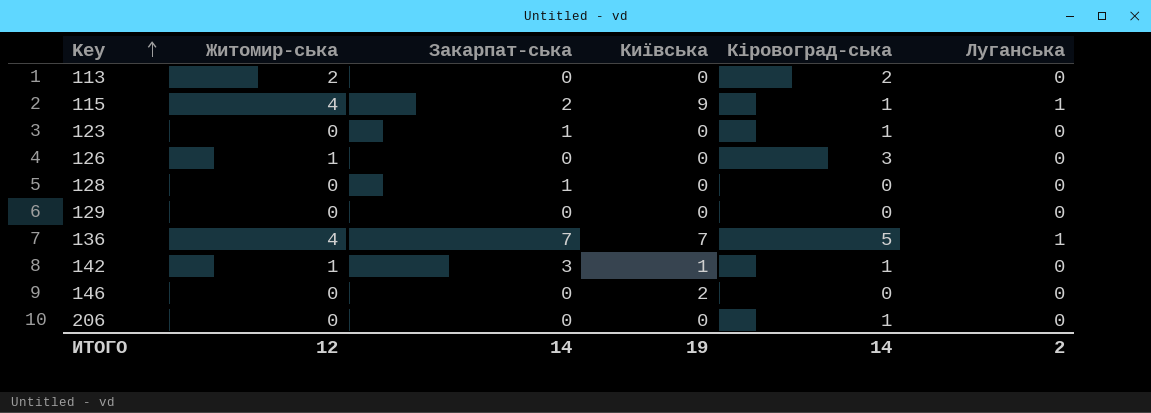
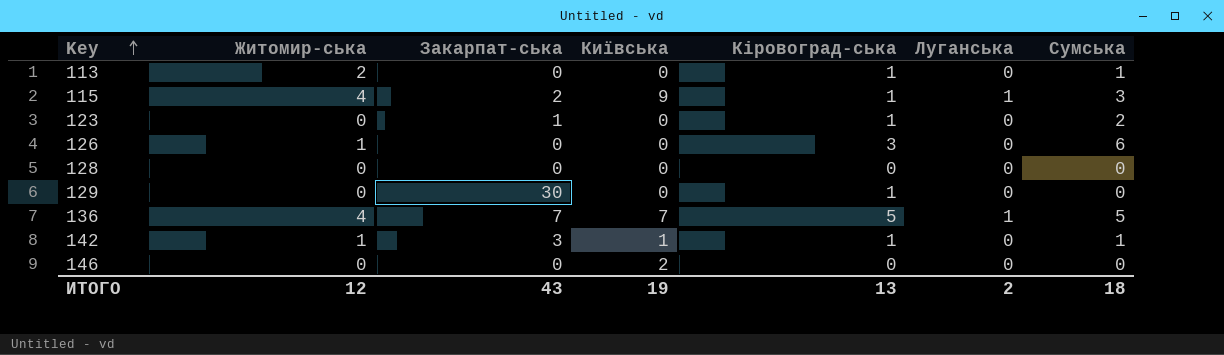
column Сумська | position: none -> 7
row 206: 0 | 0 | 0 | 1 | 0 -> none
113 | Кіровоград-ська: 2 -> 1
128 | Закарпат-ська: 1 -> 0
129 | Закарпат-ська: 0 -> 30
129 | Кіровоград-ська: 0 -> 1
ИТОГО | Закарпат-ська: 14 -> 43
ИТОГО | Кіровоград-ська: 14 -> 13

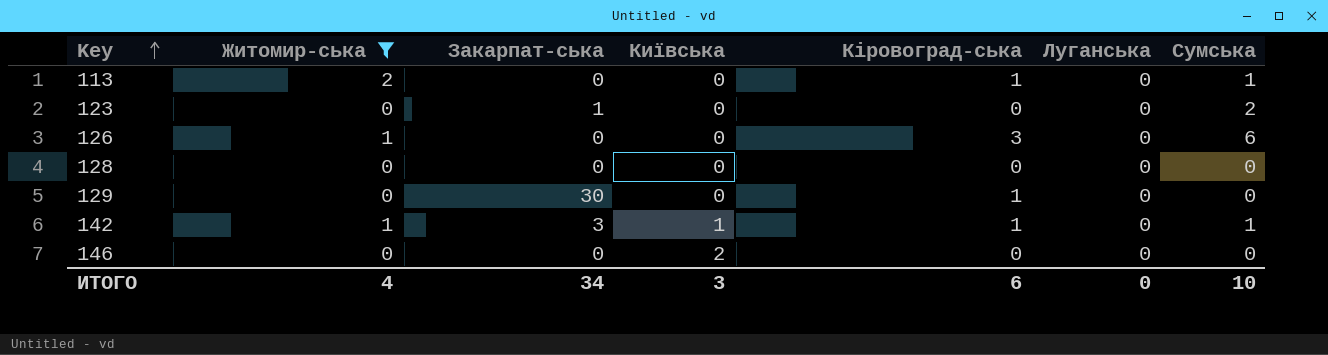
filter: none -> Житомир-ська != 4
123 | Кіровоград-ська: 1 -> 0
ИТОГО | Житомир-ська: 12 -> 4
ИТОГО | Закарпат-ська: 43 -> 34
ИТОГО | Київська: 19 -> 3
ИТОГО | Кіровоград-ська: 13 -> 6
ИТОГО | Луганська: 2 -> 0
ИТОГО | Сумська: 18 -> 10

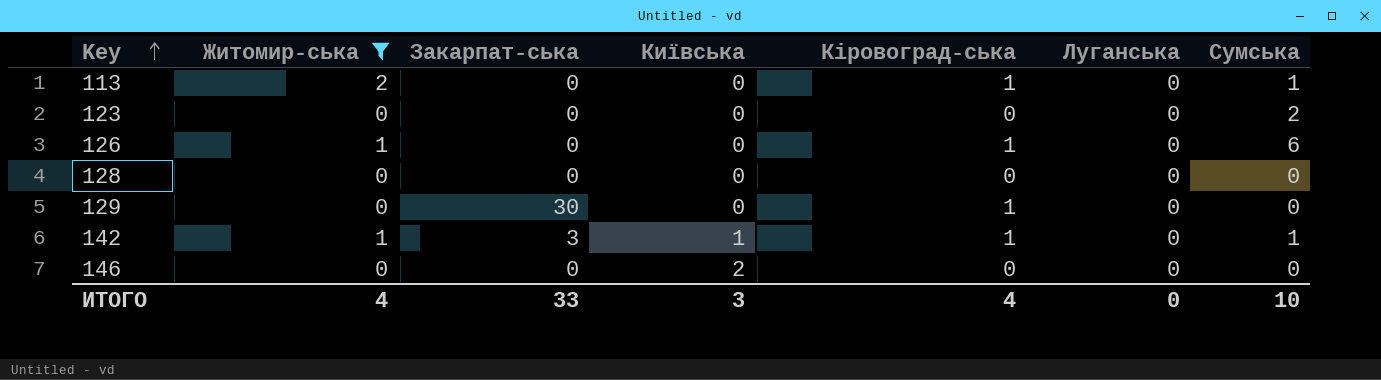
123 | Закарпат-ська: 1 -> 0
126 | Кіровоград-ська: 3 -> 1
ИТОГО | Закарпат-ська: 34 -> 33
ИТОГО | Кіровоград-ська: 6 -> 4

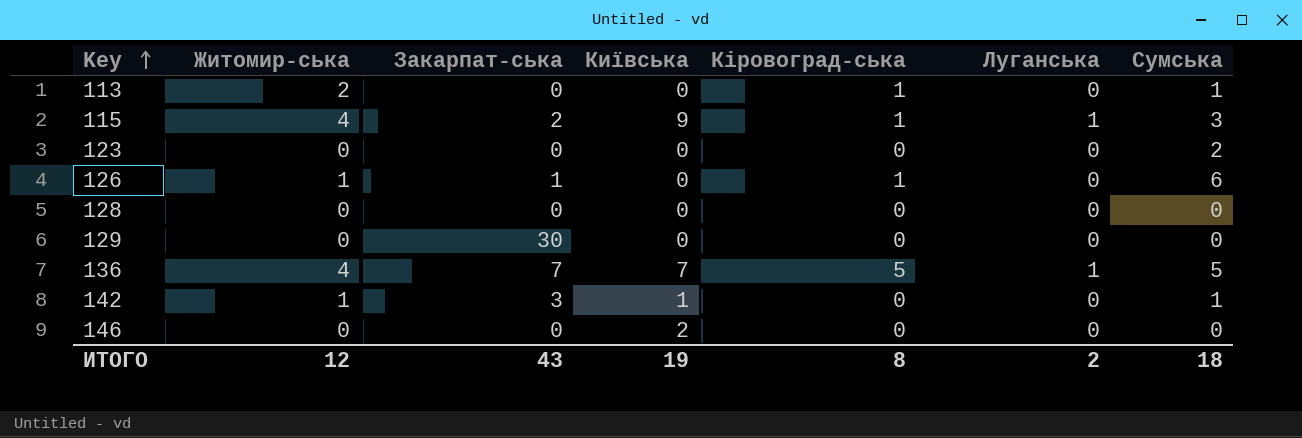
filter: Житомир-ська != 4 -> none
126 | Закарпат-ська: 0 -> 1
129 | Кіровоград-ська: 1 -> 0
142 | Кіровоград-ська: 1 -> 0
ИТОГО | Житомир-ська: 4 -> 12
ИТОГО | Закарпат-ська: 33 -> 43
ИТОГО | Київська: 3 -> 19
ИТОГО | Кіровоград-ська: 4 -> 8
ИТОГО | Луганська: 0 -> 2
ИТОГО | Сумська: 10 -> 18

